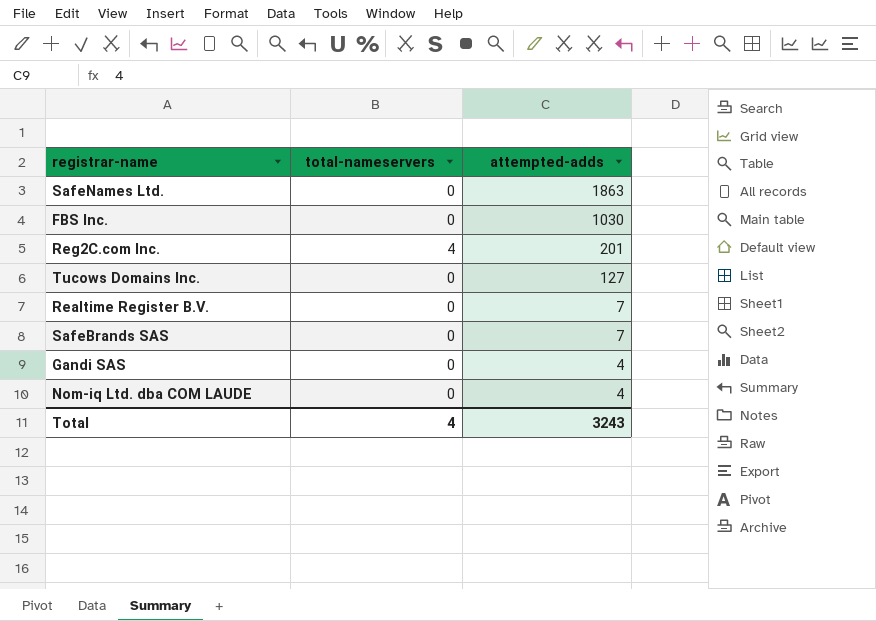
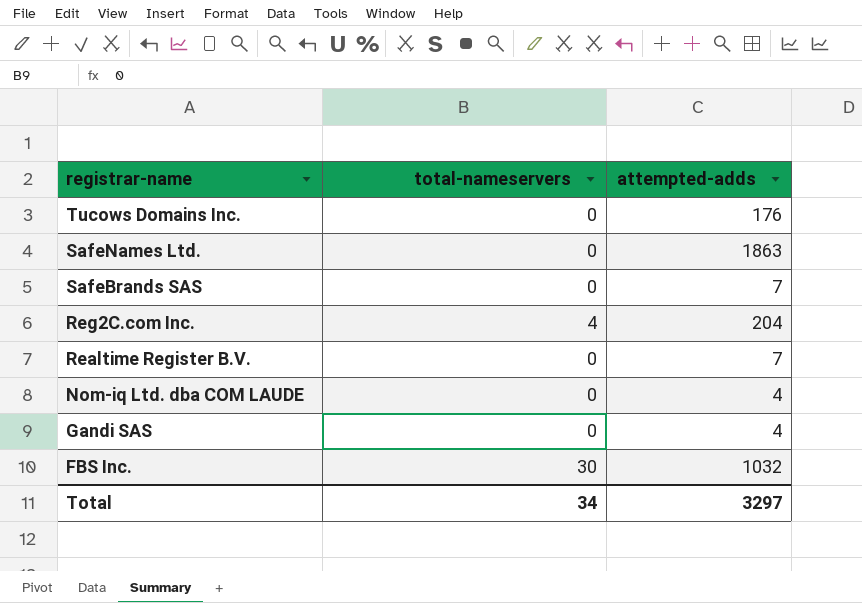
row order: attempted-adds descending -> registrar-name descending
Tucows Domains Inc. | attempted-adds: 127 -> 176
Reg2C.com Inc. | attempted-adds: 201 -> 204
FBS Inc. | total-nameservers: 0 -> 30
FBS Inc. | attempted-adds: 1030 -> 1032
Total | total-nameservers: 4 -> 34
Total | attempted-adds: 3243 -> 3297

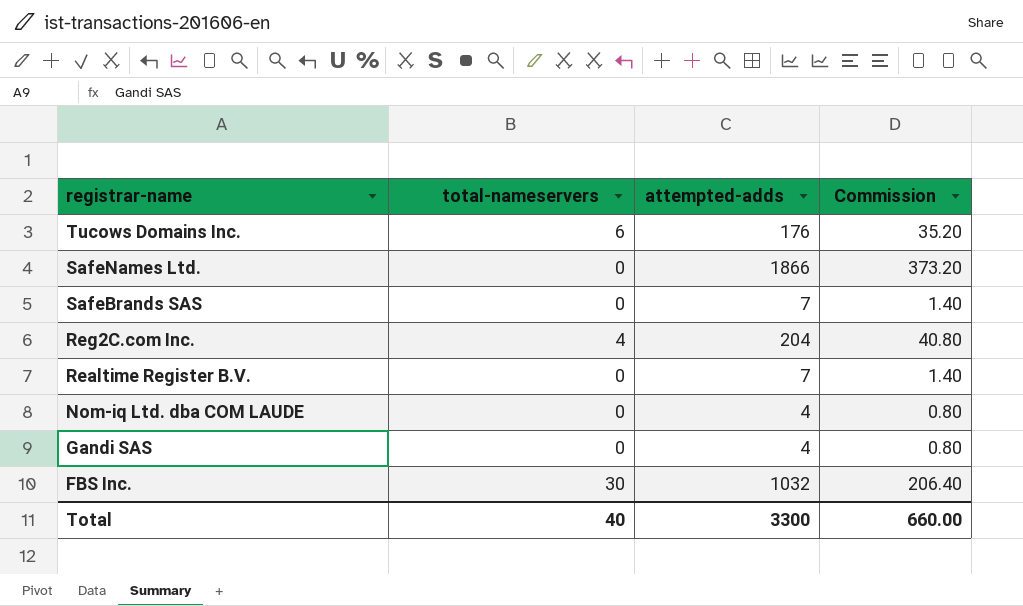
column Commission | formula: none -> [attempted-adds] * 0.2
Tucows Domains Inc. | total-nameservers: 0 -> 6
SafeNames Ltd. | attempted-adds: 1863 -> 1866
Total | total-nameservers: 34 -> 40
Total | attempted-adds: 3297 -> 3300

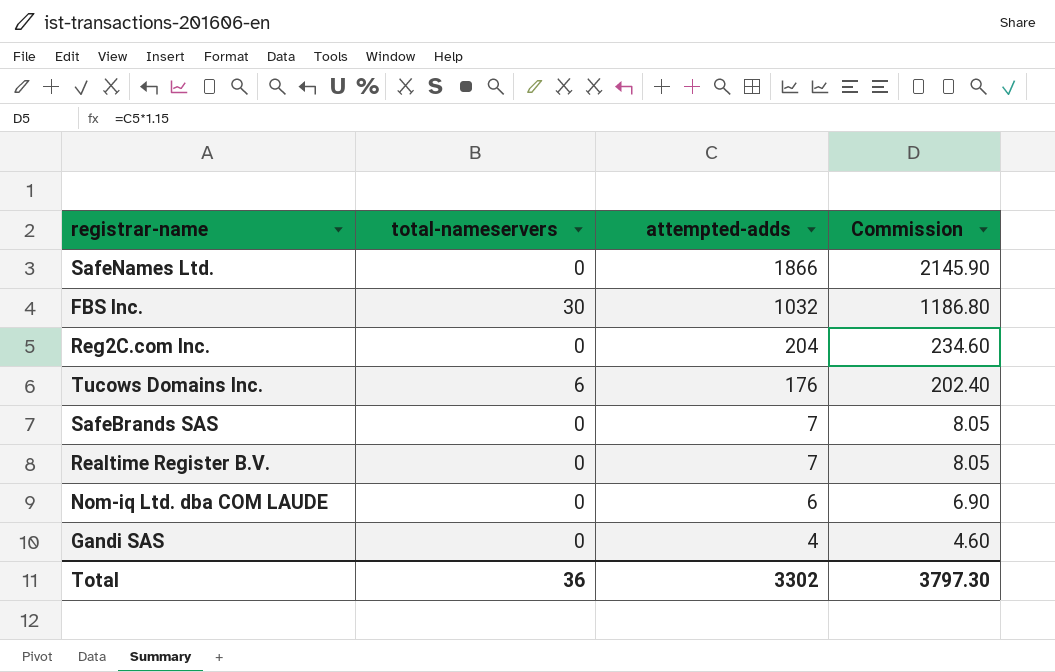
row order: registrar-name descending -> attempted-adds descending
column Commission | formula: [attempted-adds] * 0.2 -> [attempted-adds] * 1.15
Reg2C.com Inc. | total-nameservers: 4 -> 0
Nom-iq Ltd. dba COM LAUDE | attempted-adds: 4 -> 6
Total | total-nameservers: 40 -> 36
Total | attempted-adds: 3300 -> 3302
Total | Commission: 660.00 -> 3797.30

